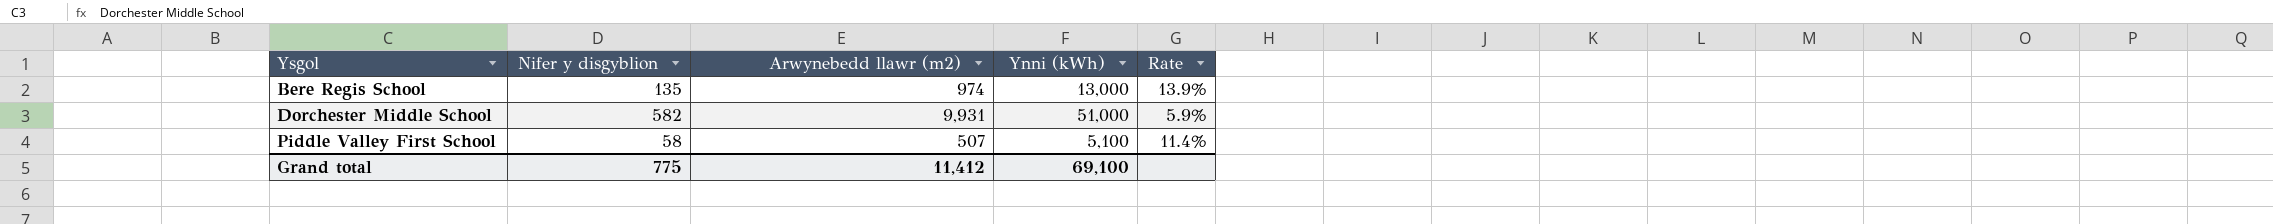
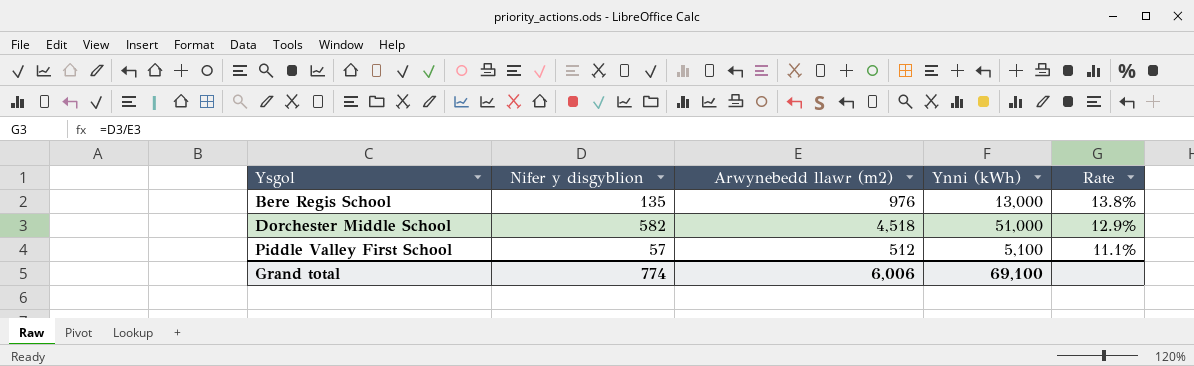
Bere Regis School | Arwynebedd llawr (m2): 974 -> 976
Bere Regis School | Rate: 13.9% -> 13.8%
Dorchester Middle School | Arwynebedd llawr (m2): 9,931 -> 4,518
Dorchester Middle School | Rate: 5.9% -> 12.9%
Piddle Valley First School | Nifer y disgyblion: 58 -> 57
Piddle Valley First School | Arwynebedd llawr (m2): 507 -> 512
Piddle Valley First School | Rate: 11.4% -> 11.1%
Grand total | Nifer y disgyblion: 775 -> 774
Grand total | Arwynebedd llawr (m2): 11,412 -> 6,006

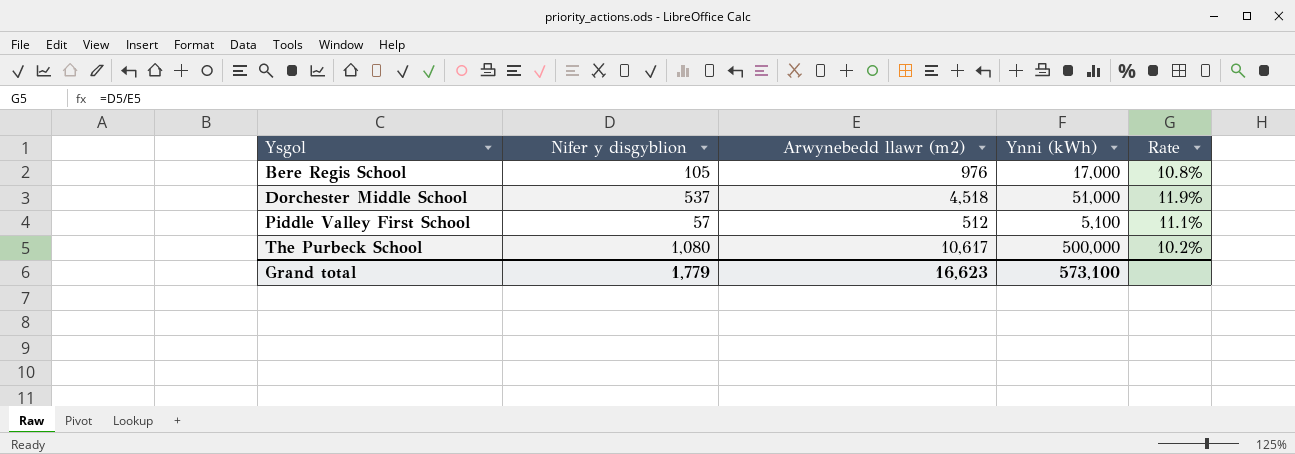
Bere Regis School | Nifer y disgyblion: 135 -> 105
Bere Regis School | Ynni (kWh): 13,000 -> 17,000
Bere Regis School | Rate: 13.8% -> 10.8%
Dorchester Middle School | Nifer y disgyblion: 582 -> 537
Dorchester Middle School | Rate: 12.9% -> 11.9%
row The Purbeck School: none -> 1,080 | 10,617 | 500,000 | 10.2%
Grand total | Nifer y disgyblion: 774 -> 1,779
Grand total | Arwynebedd llawr (m2): 6,006 -> 16,623
Grand total | Ynni (kWh): 69,100 -> 573,100

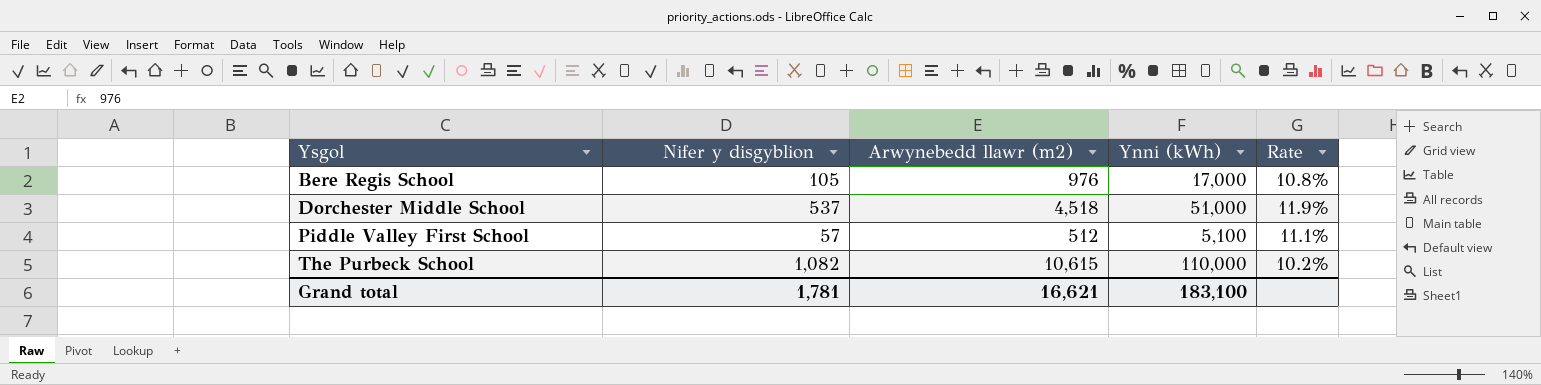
The Purbeck School | Nifer y disgyblion: 1,080 -> 1,082
The Purbeck School | Arwynebedd llawr (m2): 10,617 -> 10,615
The Purbeck School | Ynni (kWh): 500,000 -> 110,000
Grand total | Nifer y disgyblion: 1,779 -> 1,781
Grand total | Arwynebedd llawr (m2): 16,623 -> 16,621
Grand total | Ynni (kWh): 573,100 -> 183,100

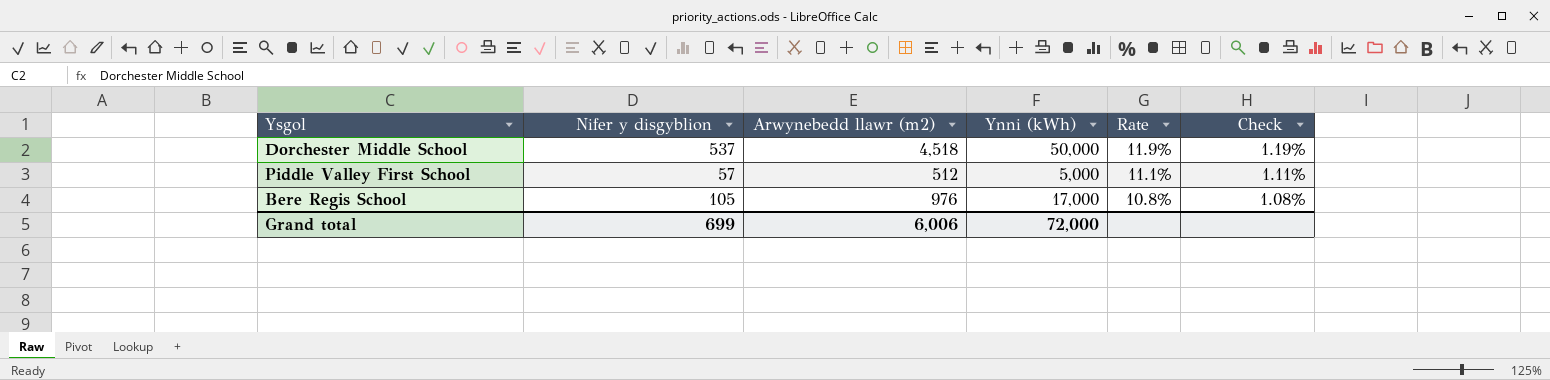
row order: Ysgol ascending -> Rate descending
column Check | formula: none -> [Rate] * 0.1
row The Purbeck School: 1,082 | 10,615 | 110,000 | 10.2% -> none
Dorchester Middle School | Ynni (kWh): 51,000 -> 50,000
Piddle Valley First School | Ynni (kWh): 5,100 -> 5,000
Grand total | Nifer y disgyblion: 1,781 -> 699
Grand total | Arwynebedd llawr (m2): 16,621 -> 6,006
Grand total | Ynni (kWh): 183,100 -> 72,000

